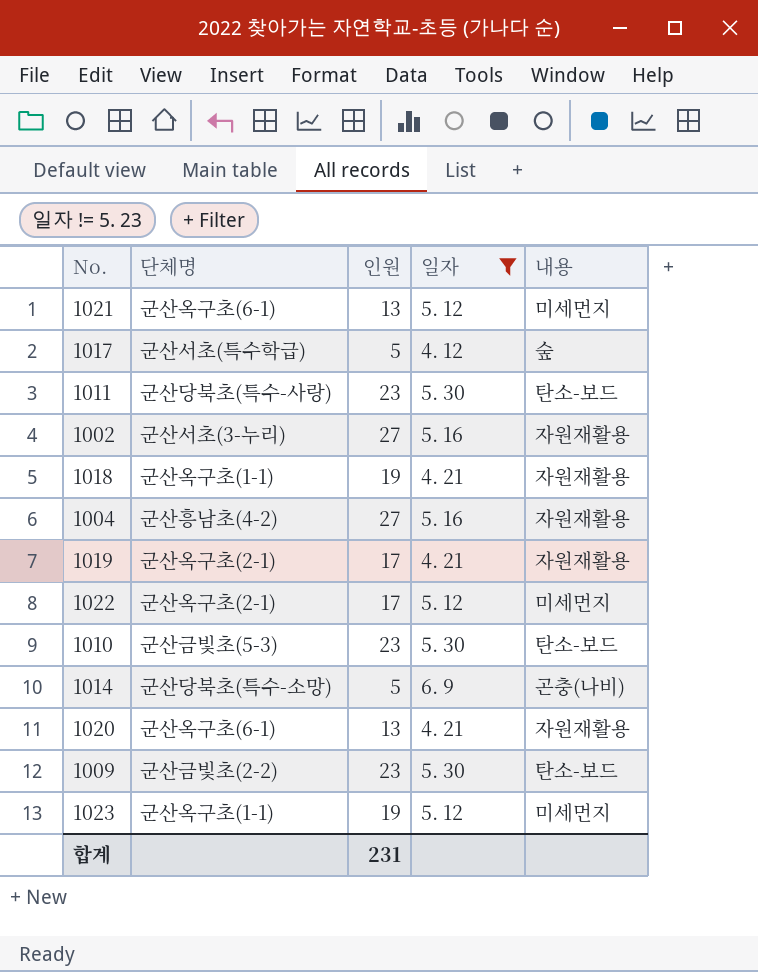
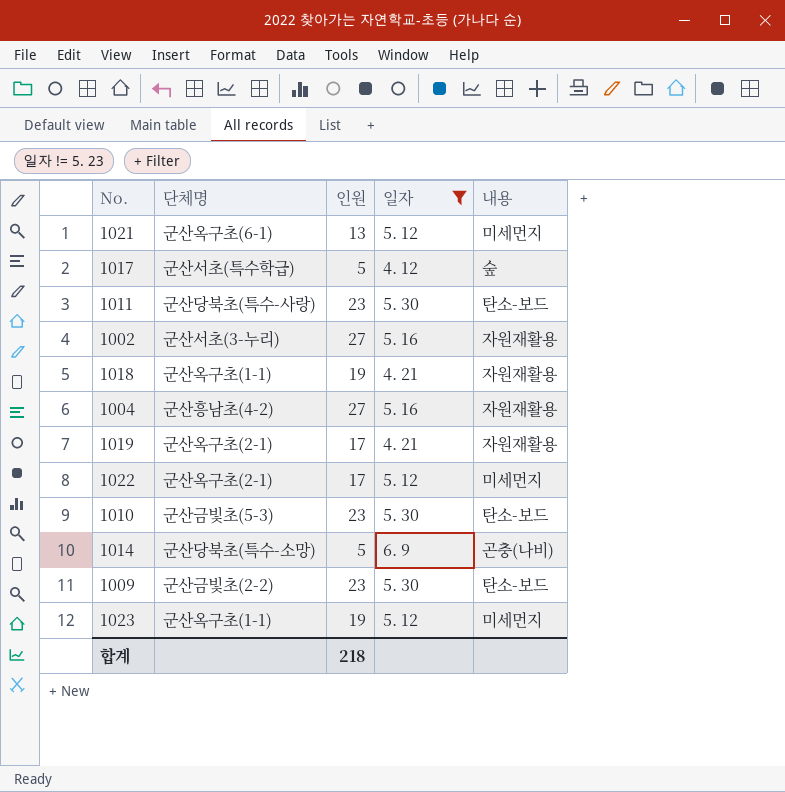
row 1020: 군산옥구초(6-1) | 13 | 4. 21 | 자원재활용 -> none
합계 | 인원: 231 -> 218

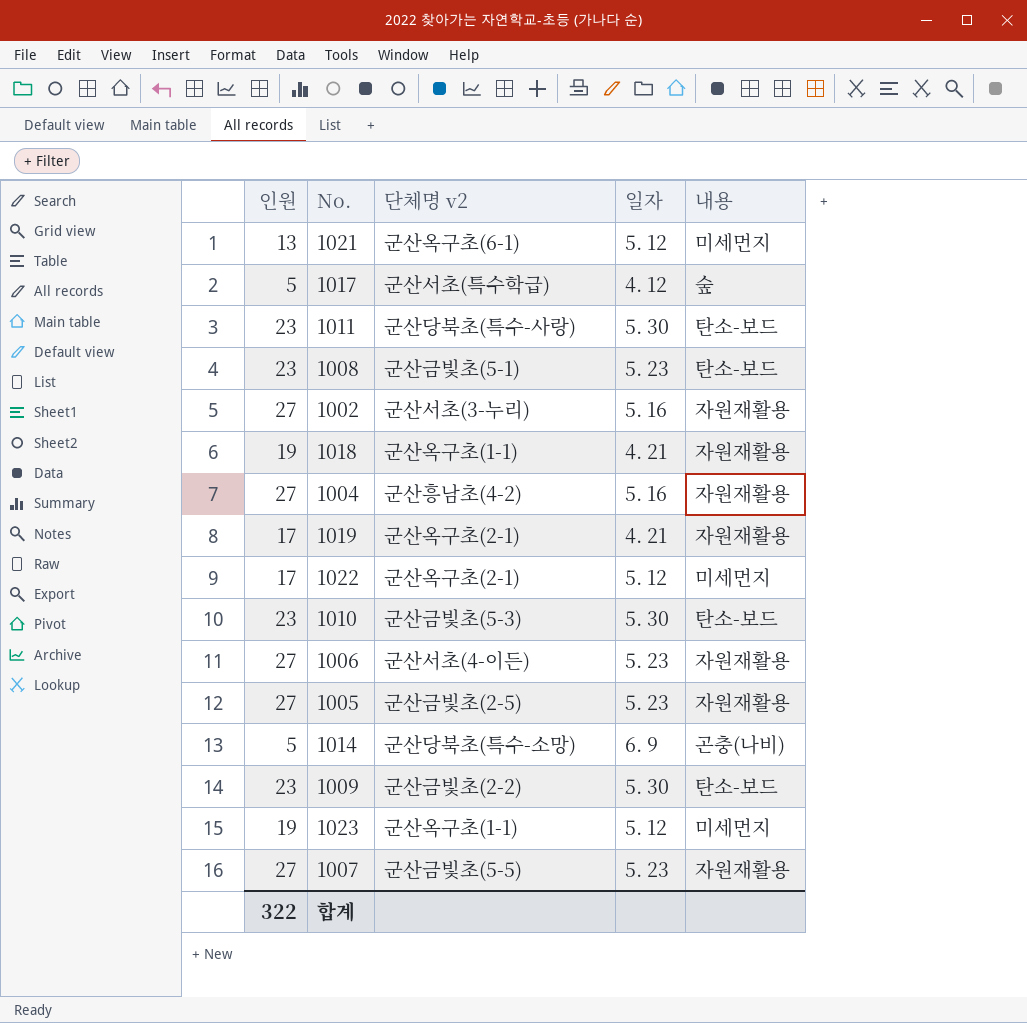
filter: 일자 != 5. 23 -> none
column 인원 | position: 3 -> 1
column name: 단체명 -> 단체명 v2
합계 | 인원: 218 -> 322

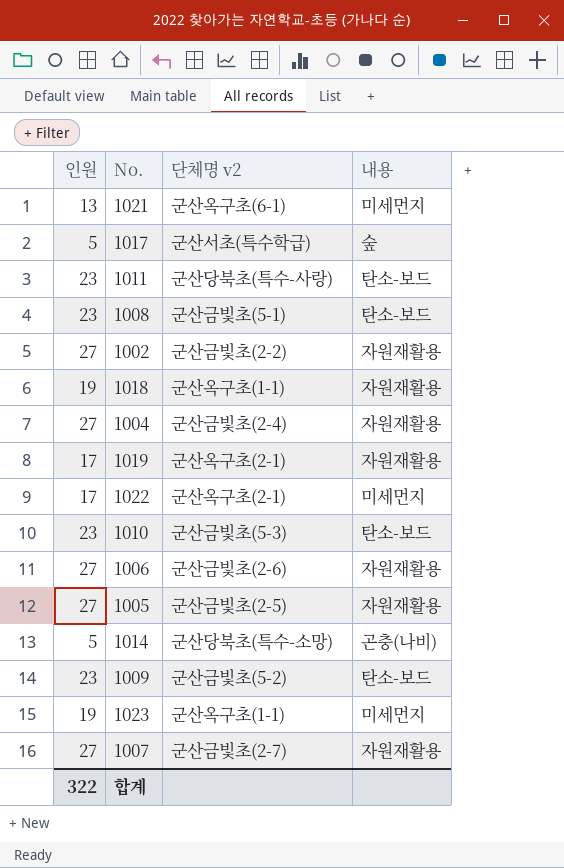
column 일자 | position: 4 -> none
1002 | 단체명 v2: 군산서초(3-누리) -> 군산금빛초(2-2)
1004 | 단체명 v2: 군산흥남초(4-2) -> 군산금빛초(2-4)
1006 | 단체명 v2: 군산서초(4-이든) -> 군산금빛초(2-6)
1009 | 단체명 v2: 군산금빛초(2-2) -> 군산금빛초(5-2)
1007 | 단체명 v2: 군산금빛초(5-5) -> 군산금빛초(2-7)

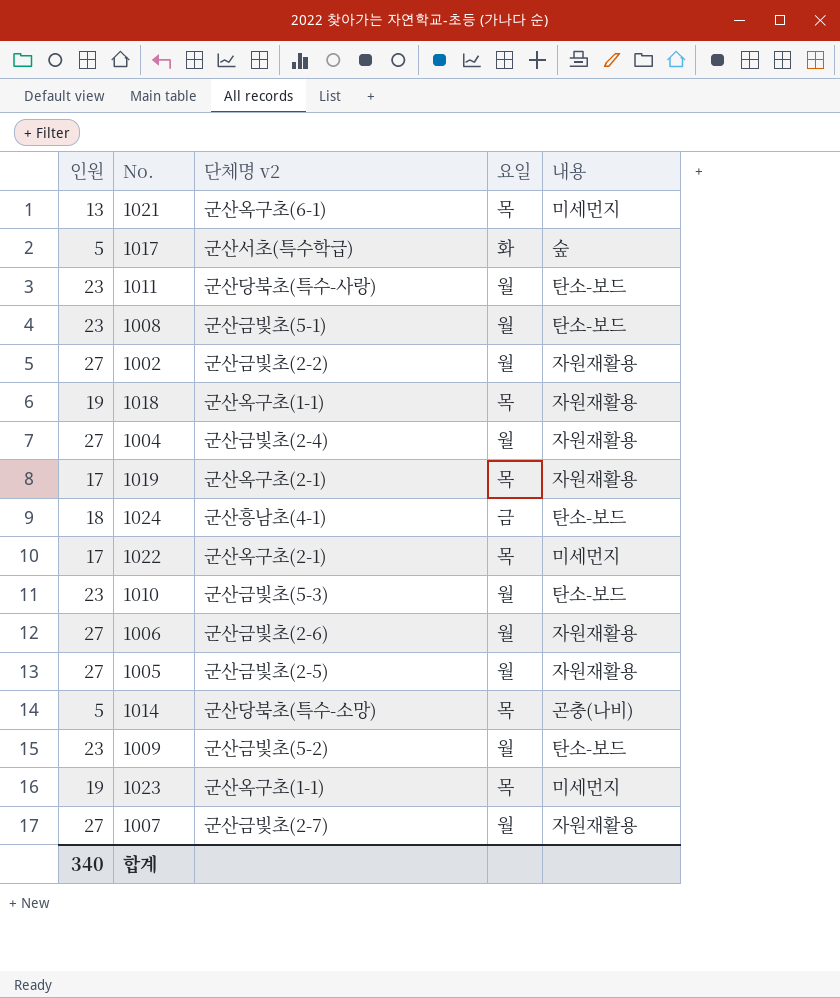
column 요일 | position: none -> 4
row 1024: none -> 18 | 군산흥남초(4-1) | 금 | 탄소-보드
합계 | 인원: 322 -> 340

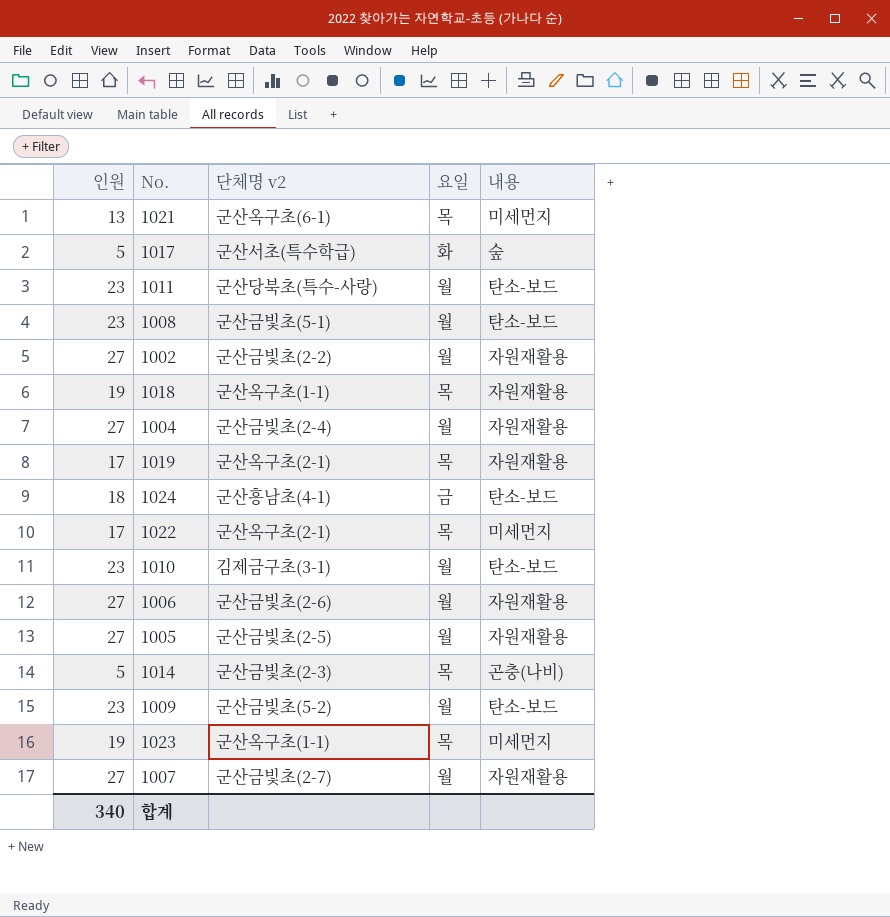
1010 | 단체명 v2: 군산금빛초(5-3) -> 김제금구초(3-1)
1014 | 단체명 v2: 군산당북초(특수-소망) -> 군산금빛초(2-3)

